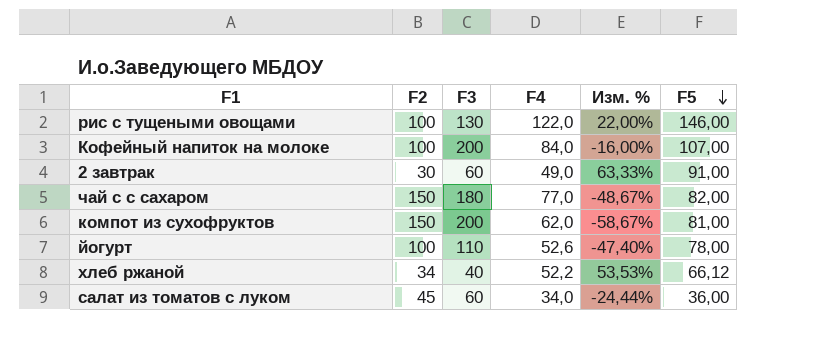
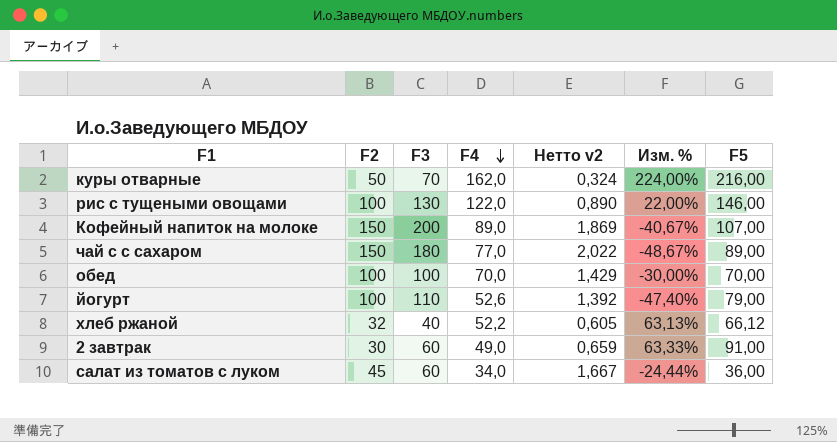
row order: F5 descending -> F4 descending
column Нетто v2 | formula: none -> [F3] / [F5]
row компот из сухофруктов: 150 | 200 | 62,0 | -58,67% | 81,00 -> none
row куры отварные: none -> 50 | 70 | 162,0 | 0,324 | 224,00% | 216,00
Кофейный напиток на молоке | F2: 100 -> 150
Кофейный напиток на молоке | F4: 84,0 -> 89,0
Кофейный напиток на молоке | Изм. %: -16,00% -> -40,67%
чай с с сахаром | F5: 82,00 -> 89,00
row обед: none -> 100 | 100 | 70,0 | 1,429 | -30,00% | 70,00
йогурт | F5: 78,00 -> 79,00
хлеб ржаной | F2: 34 -> 32
хлеб ржаной | Изм. %: 53,53% -> 63,13%

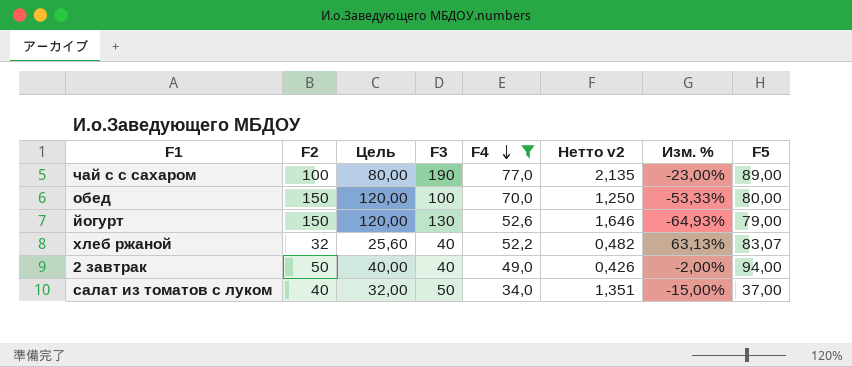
filter: none -> F4 <= 77,0
column Цель | formula: none -> [F2] * 0,8
чай с с сахаром | F2: 150 -> 100
чай с с сахаром | F3: 180 -> 190
чай с с сахаром | Нетто v2: 2,022 -> 2,135
чай с с сахаром | Изм. %: -48,67% -> -23,00%
обед | F2: 100 -> 150
обед | Нетто v2: 1,429 -> 1,250
обед | Изм. %: -30,00% -> -53,33%
обед | F5: 70,00 -> 80,00
йогурт | F2: 100 -> 150
йогурт | F3: 110 -> 130
йогурт | Нетто v2: 1,392 -> 1,646
йогурт | Изм. %: -47,40% -> -64,93%
хлеб ржаной | Нетто v2: 0,605 -> 0,482
хлеб ржаной | F5: 66,12 -> 83,07
2 завтрак | F2: 30 -> 50
2 завтрак | F3: 60 -> 40
2 завтрак | Нетто v2: 0,659 -> 0,426
2 завтрак | Изм. %: 63,33% -> -2,00%
2 завтрак | F5: 91,00 -> 94,00
салат из томатов с луком | F2: 45 -> 40
салат из томатов с луком | F3: 60 -> 50
салат из томатов с луком | Нетто v2: 1,667 -> 1,351
салат из томатов с луком | Изм. %: -24,44% -> -15,00%
салат из томатов с луком | F5: 36,00 -> 37,00

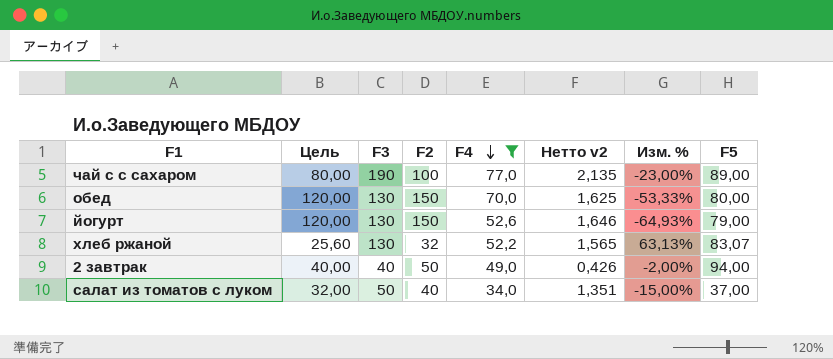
column F2 | position: 2 -> 4
обед | F3: 100 -> 130
обед | Нетто v2: 1,250 -> 1,625
хлеб ржаной | F3: 40 -> 130
хлеб ржаной | Нетто v2: 0,482 -> 1,565

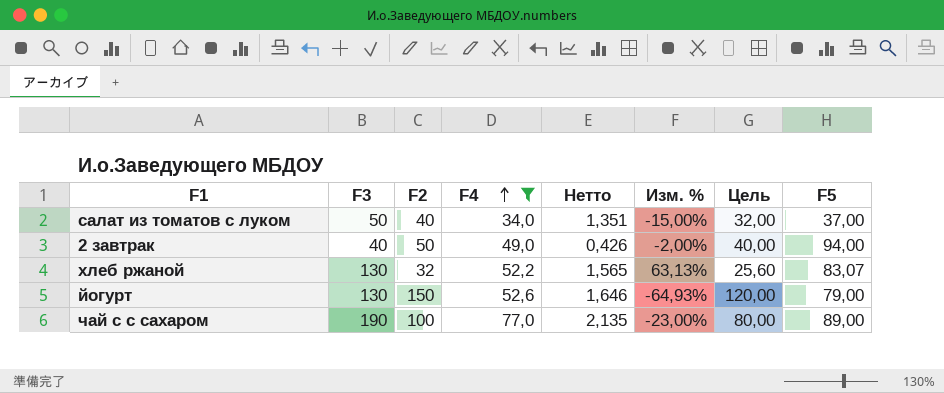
row order: F4 descending -> F4 ascending
column name: Нетто v2 -> Нетто
column Цель | position: 2 -> 7
row обед: 120,00 | 130 | 150 | 70,0 | 1,625 | -53,33% | 80,00 -> none

